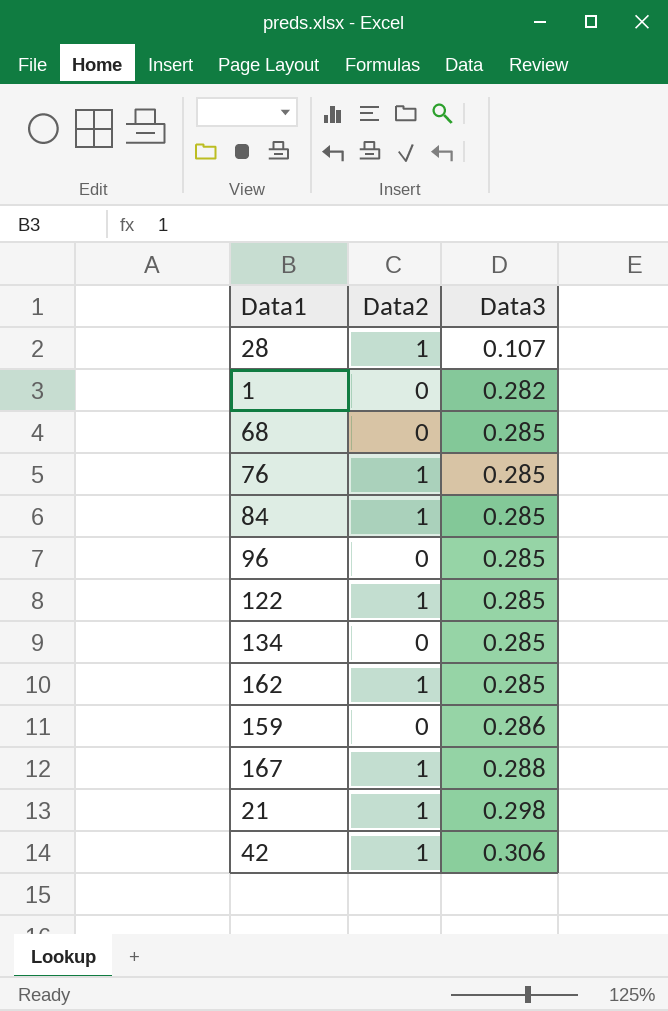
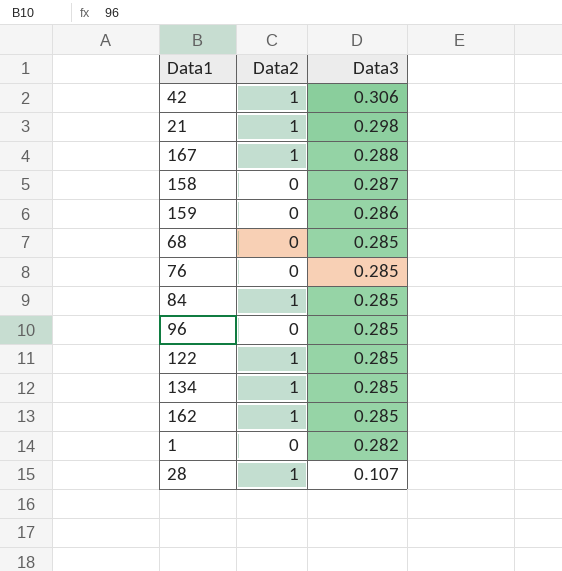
row order: Data3 ascending -> Data3 descending
row 158: none -> 0 | 0.287
76 | Data2: 1 -> 0
134 | Data2: 0 -> 1

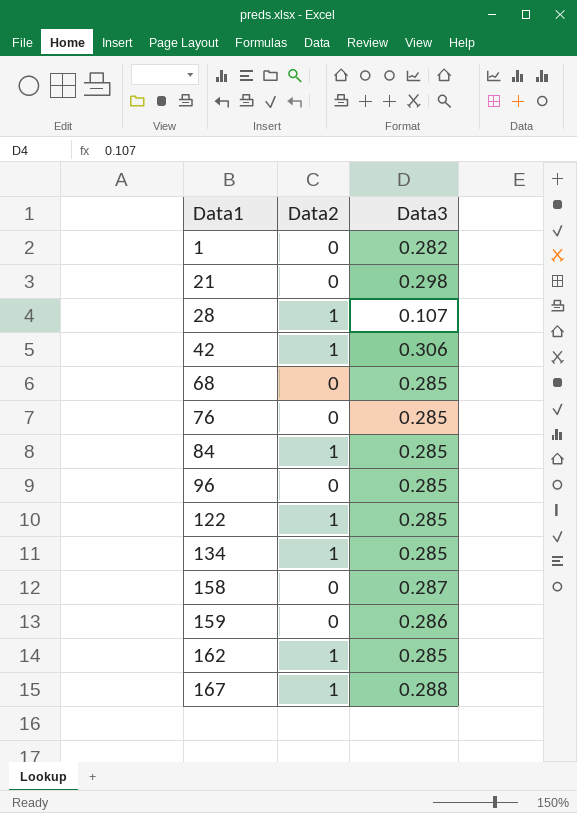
row order: Data3 descending -> Data1 ascending
21 | Data2: 1 -> 0

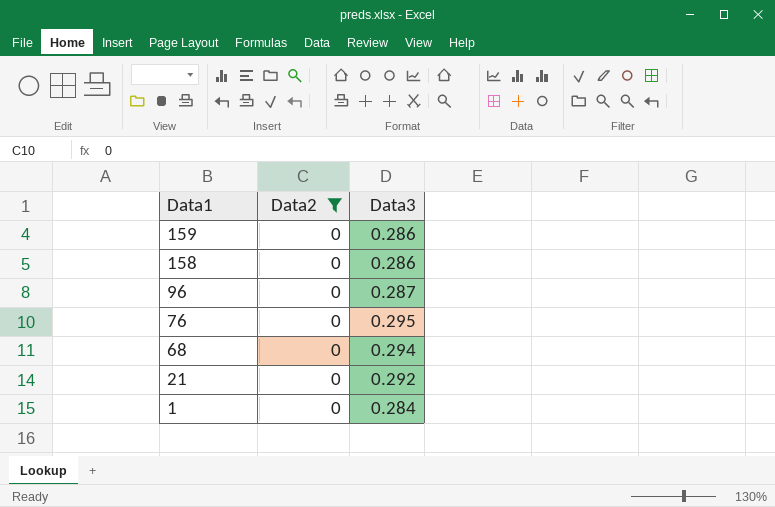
filter: none -> Data2 = 0
row order: Data1 ascending -> Data1 descending
158 | Data3: 0.287 -> 0.286
96 | Data3: 0.285 -> 0.287
76 | Data3: 0.285 -> 0.295
68 | Data3: 0.285 -> 0.294
21 | Data3: 0.298 -> 0.292
1 | Data3: 0.282 -> 0.284

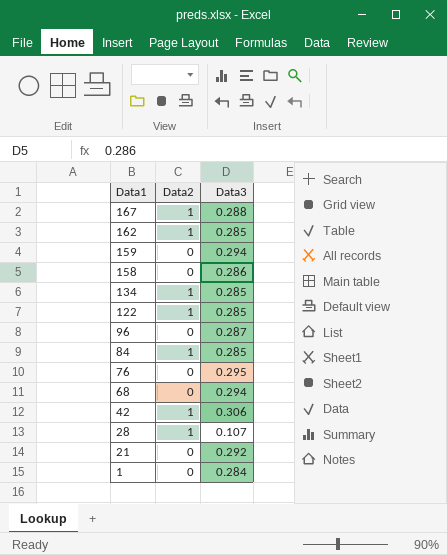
filter: Data2 = 0 -> none
159 | Data3: 0.286 -> 0.294

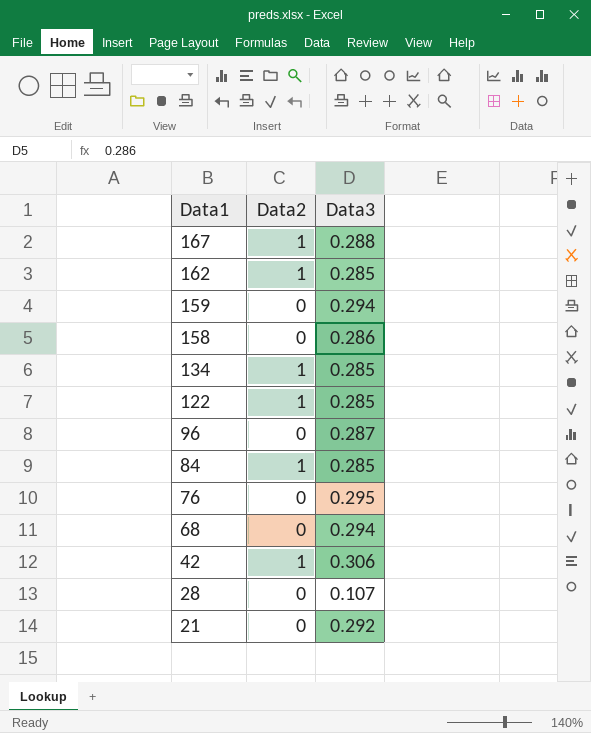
row 1: 0 | 0.284 -> none
28 | Data2: 1 -> 0

